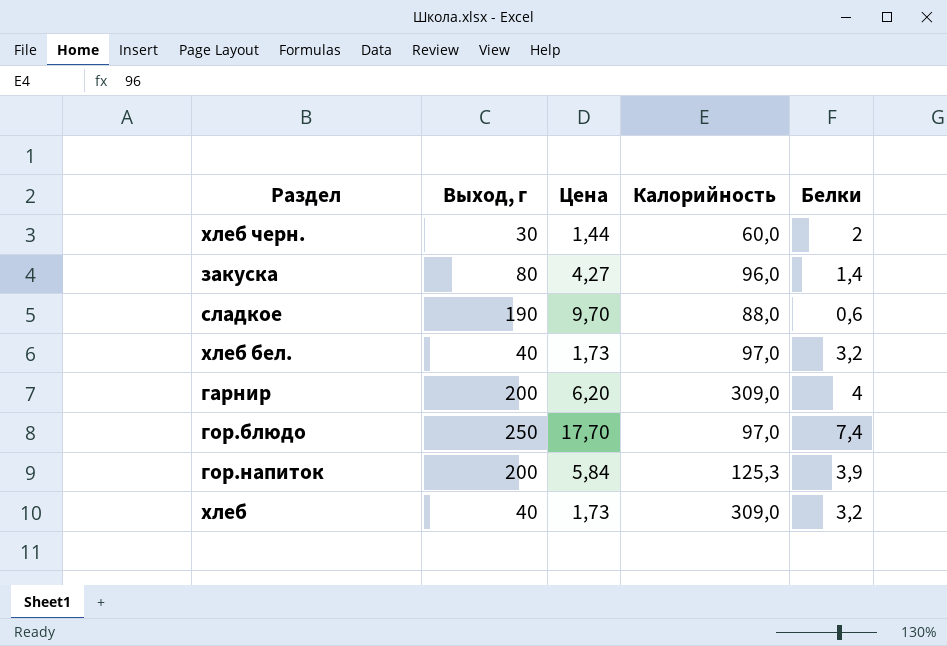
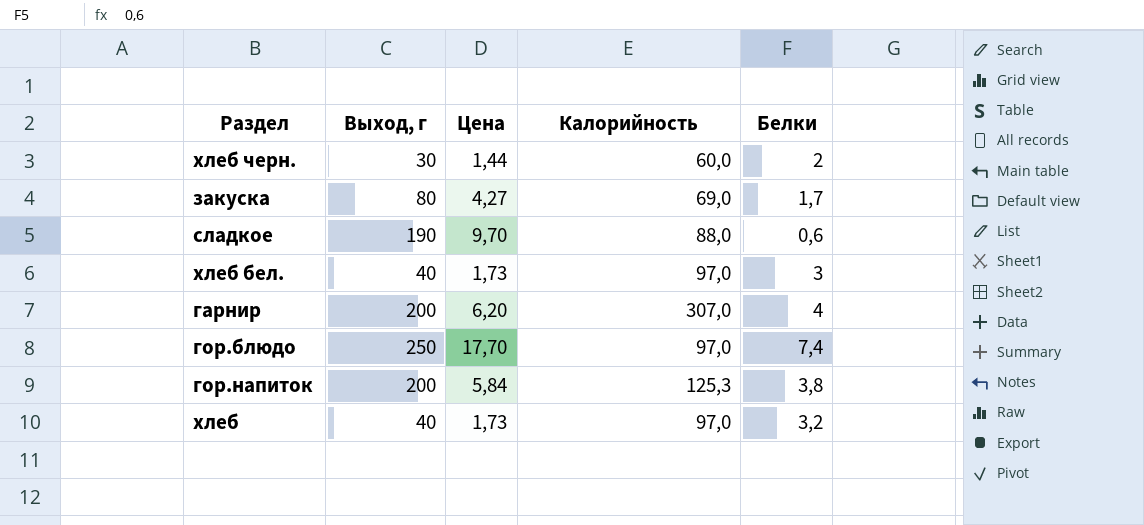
закуска | Калорийность: 96,0 -> 69,0
закуска | Белки: 1,4 -> 1,7
хлеб бел. | Белки: 3,2 -> 3
гарнир | Калорийность: 309,0 -> 307,0
гор.напиток | Белки: 3,9 -> 3,8
хлеб | Калорийность: 309,0 -> 97,0

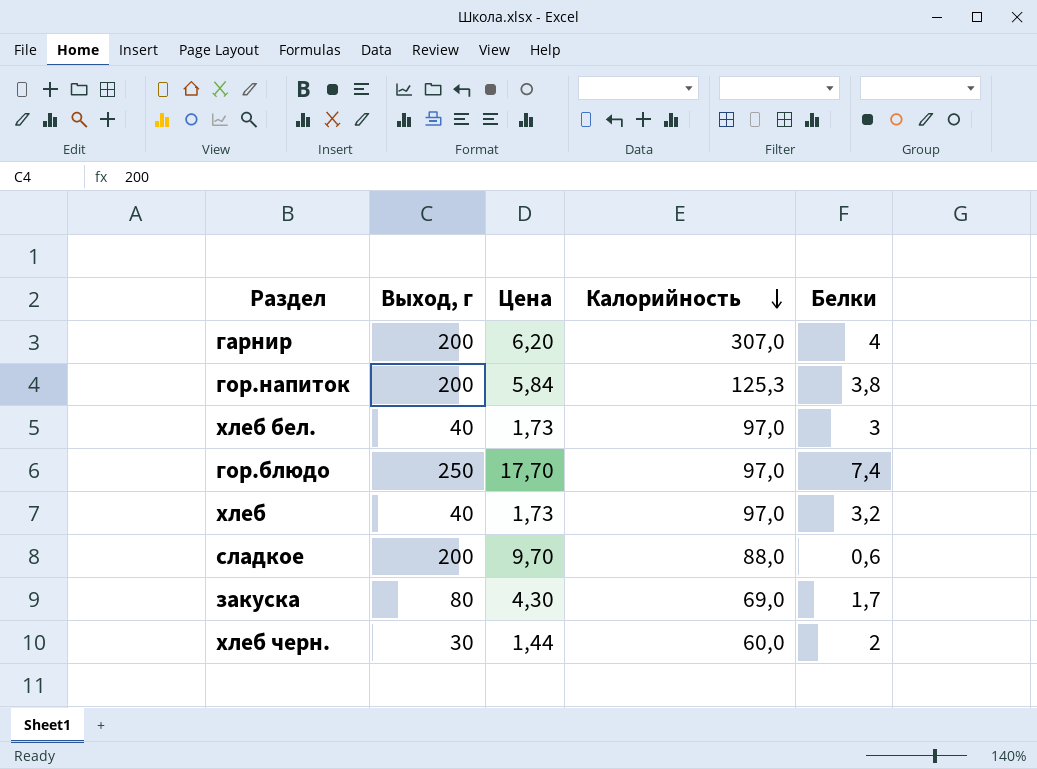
row order: none -> Калорийность descending
сладкое | Выход, г: 190 -> 200
закуска | Цена: 4,27 -> 4,30

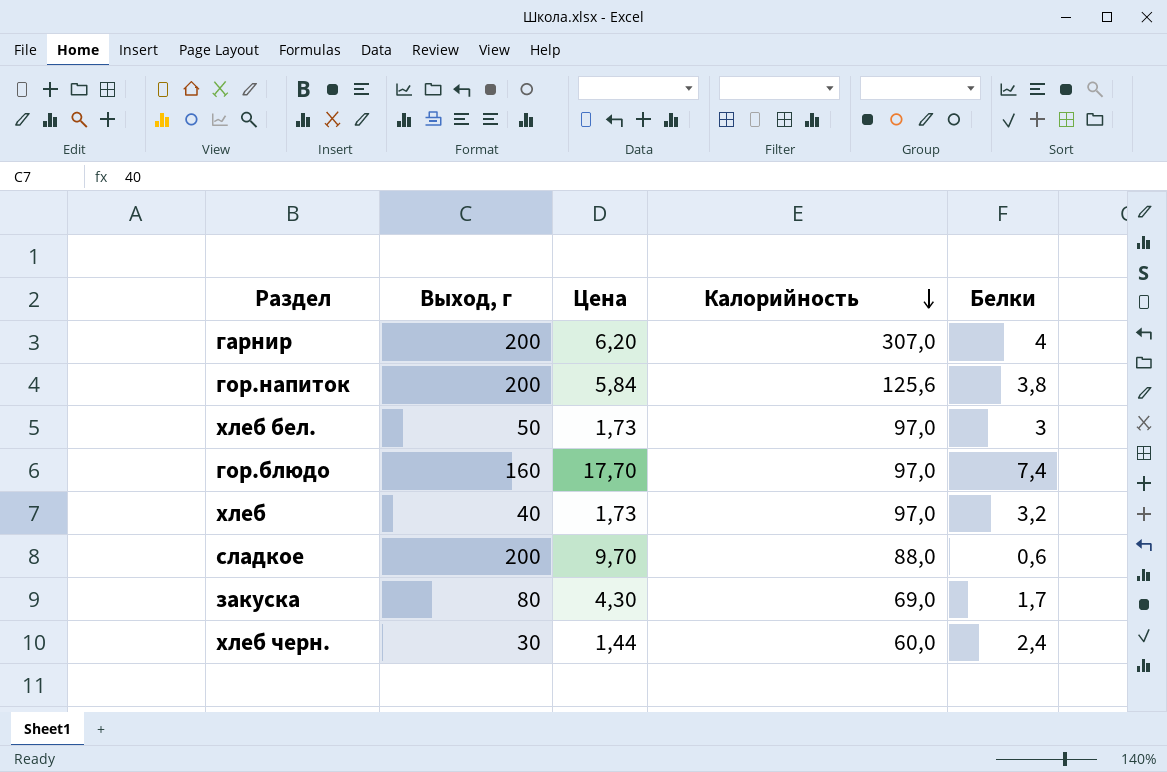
гор.напиток | Калорийность: 125,3 -> 125,6
хлеб бел. | Выход, г: 40 -> 50
гор.блюдо | Выход, г: 250 -> 160
хлеб черн. | Белки: 2 -> 2,4

